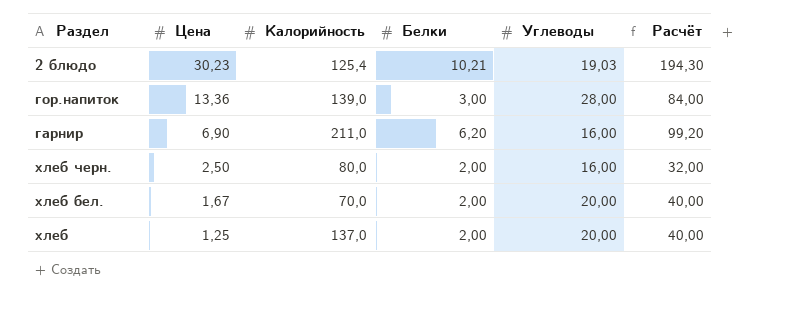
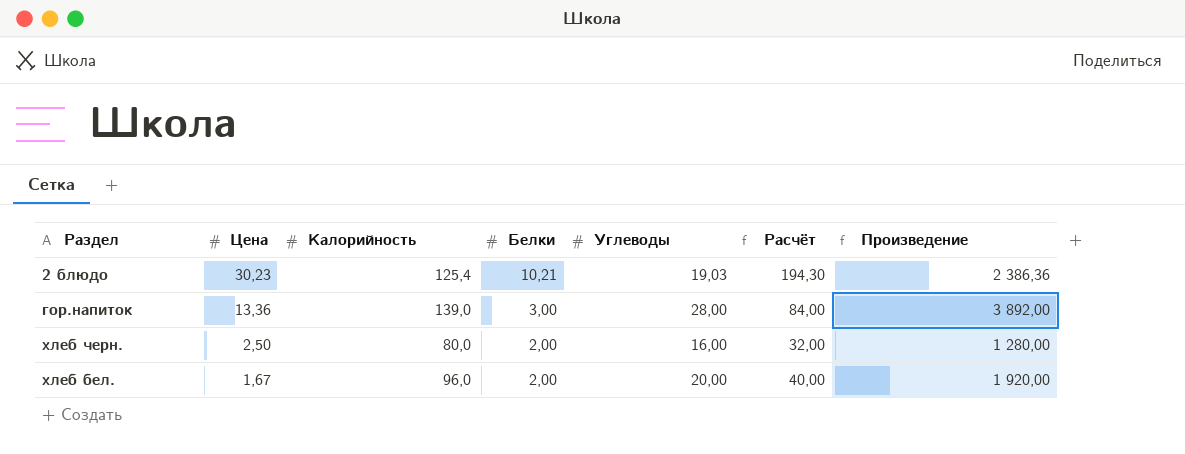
column Произведение | formula: none -> [Калорийность] * [Углеводы]
row гарнир: 6,90 | 211,0 | 6,20 | 16,00 | 99,20 -> none
row хлеб: 1,25 | 137,0 | 2,00 | 20,00 | 40,00 -> none
хлеб бел. | Калорийность: 70,0 -> 96,0

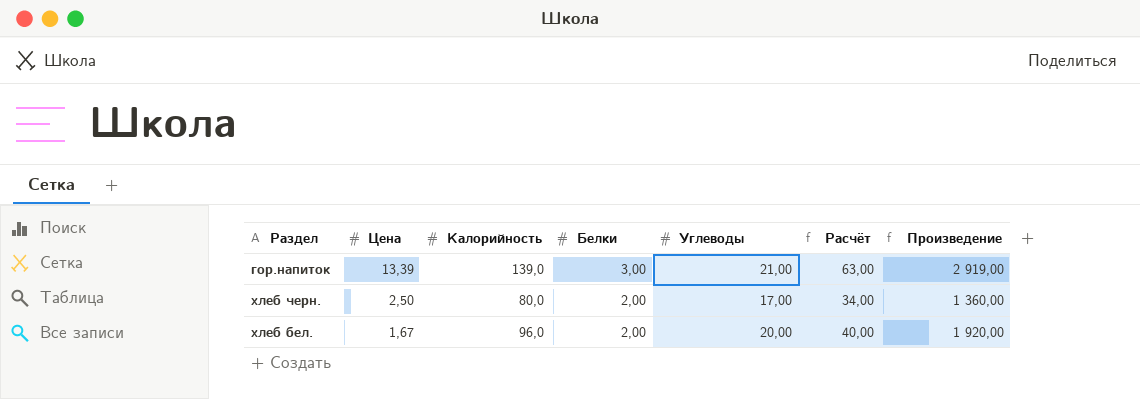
row 2 блюдо: 30,23 | 125,4 | 10,21 | 19,03 | 194,30 | 2 386,36 -> none
гор.напиток | Цена: 13,36 -> 13,39
гор.напиток | Углеводы: 28,00 -> 21,00
гор.напиток | Расчёт: 84,00 -> 63,00
гор.напиток | Произведение: 3 892,00 -> 2 919,00
хлеб черн. | Углеводы: 16,00 -> 17,00
хлеб черн. | Расчёт: 32,00 -> 34,00
хлеб черн. | Произведение: 1 280,00 -> 1 360,00

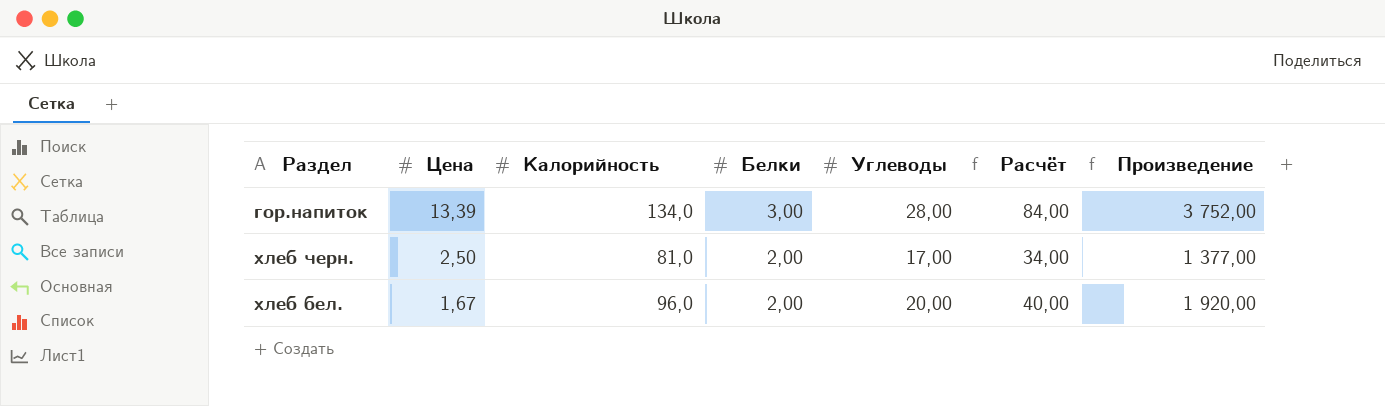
гор.напиток | Калорийность: 139,0 -> 134,0
гор.напиток | Углеводы: 21,00 -> 28,00
гор.напиток | Расчёт: 63,00 -> 84,00
гор.напиток | Произведение: 2 919,00 -> 3 752,00
хлеб черн. | Калорийность: 80,0 -> 81,0
хлеб черн. | Произведение: 1 360,00 -> 1 377,00

